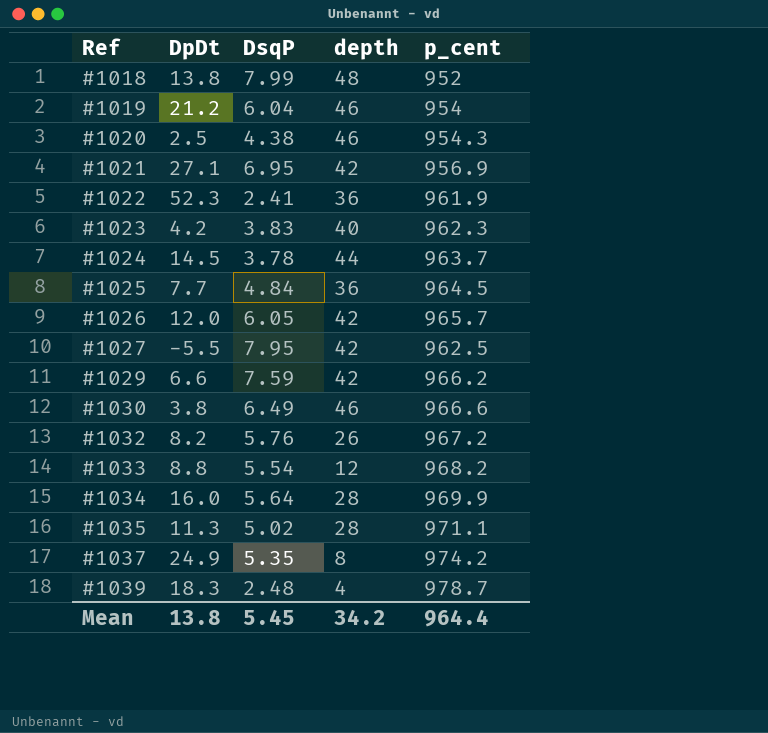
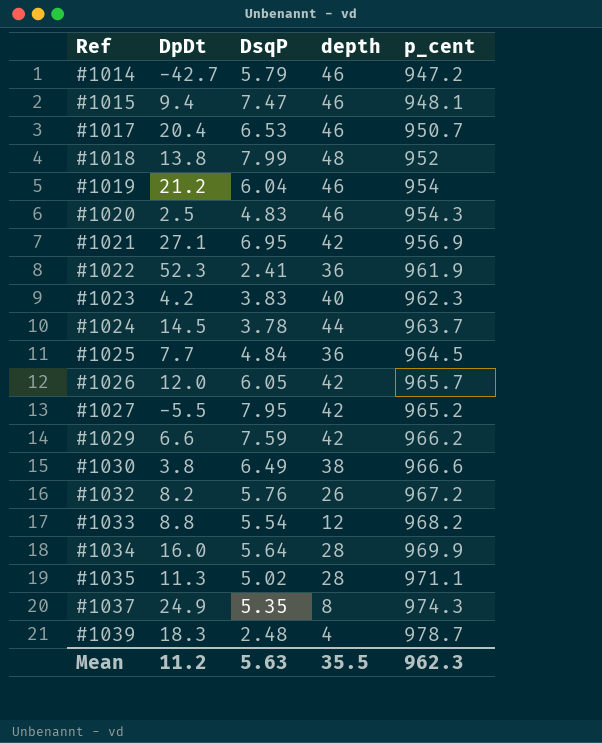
row #1014: none -> -42.7 | 5.79 | 46 | 947.2
row #1015: none -> 9.4 | 7.47 | 46 | 948.1
row #1017: none -> 20.4 | 6.53 | 46 | 950.7
#1020 | DsqP: 4.38 -> 4.83
#1027 | p_cent: 962.5 -> 965.2
#1030 | depth: 46 -> 38
#1037 | p_cent: 974.2 -> 974.3
Mean | DpDt: 13.8 -> 11.2
Mean | DsqP: 5.45 -> 5.63
Mean | depth: 34.2 -> 35.5
Mean | p_cent: 964.4 -> 962.3

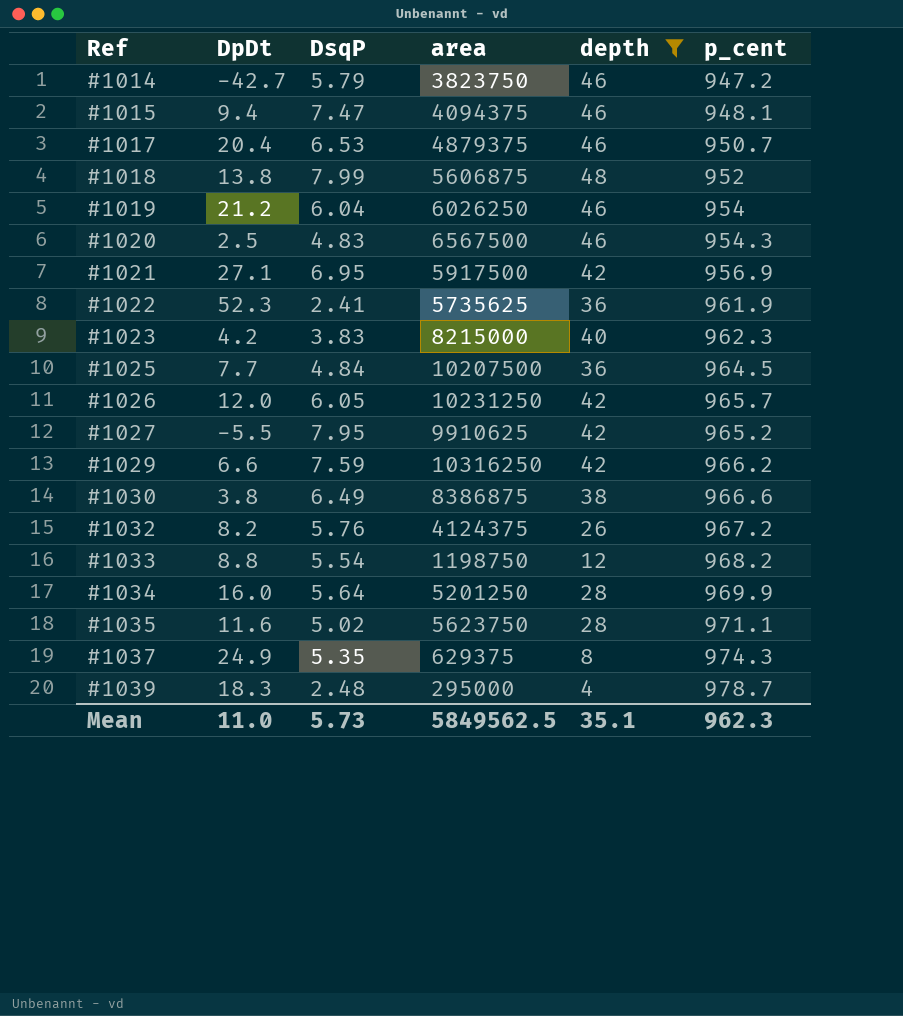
filter: none -> depth != 44
column area | position: none -> 4
#1035 | DpDt: 11.3 -> 11.6
Mean | DpDt: 11.2 -> 11.0
Mean | DsqP: 5.63 -> 5.73
Mean | depth: 35.5 -> 35.1

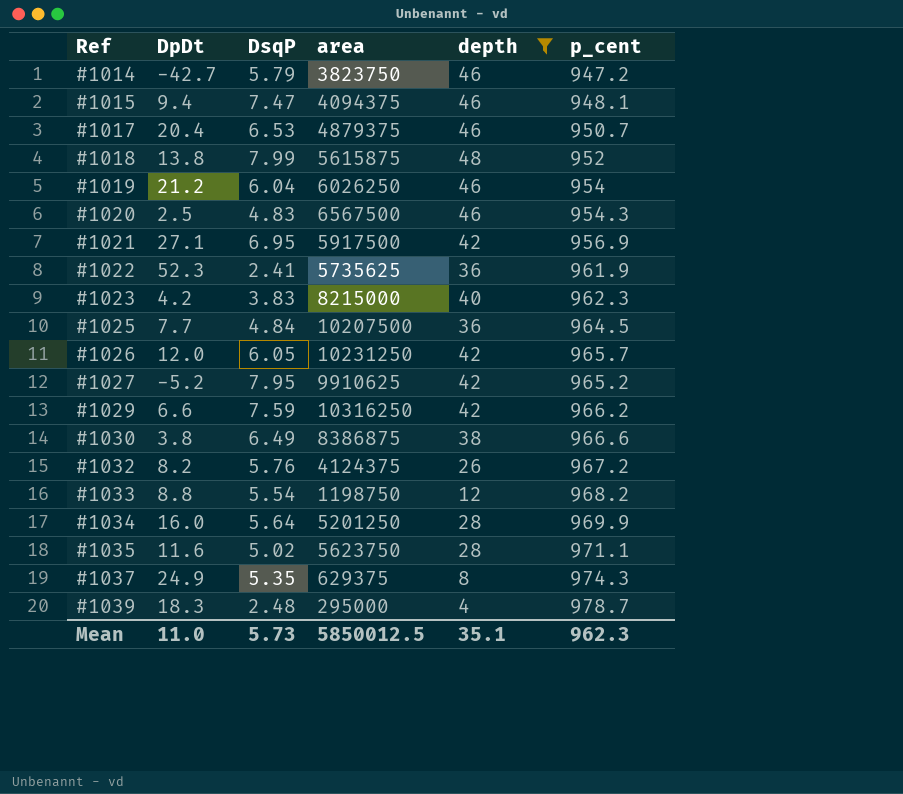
#1018 | area: 5606875 -> 5615875
#1027 | DpDt: -5.5 -> -5.2
Mean | area: 5849562.5 -> 5850012.5

